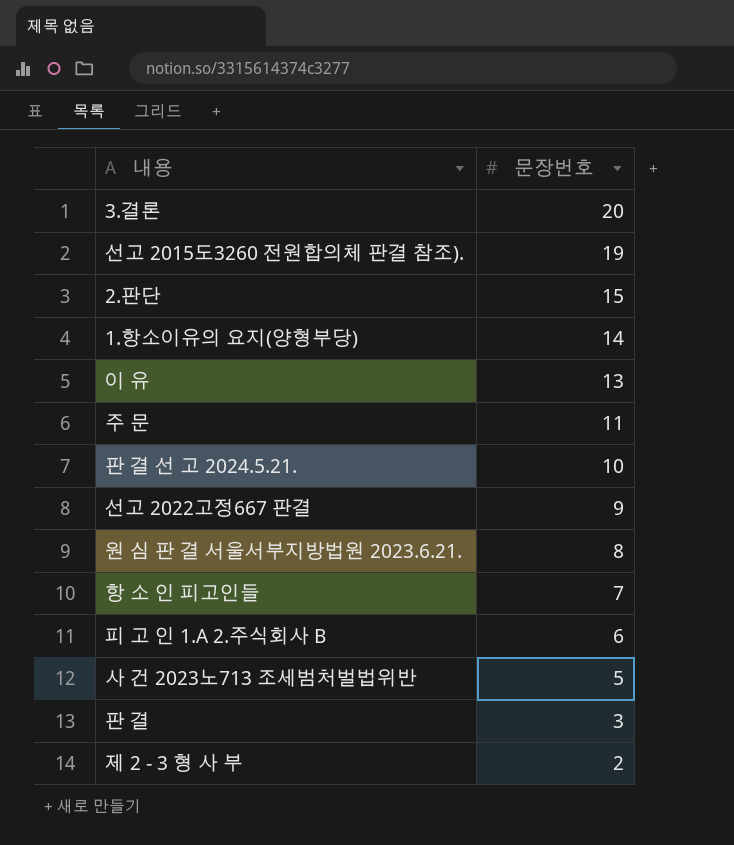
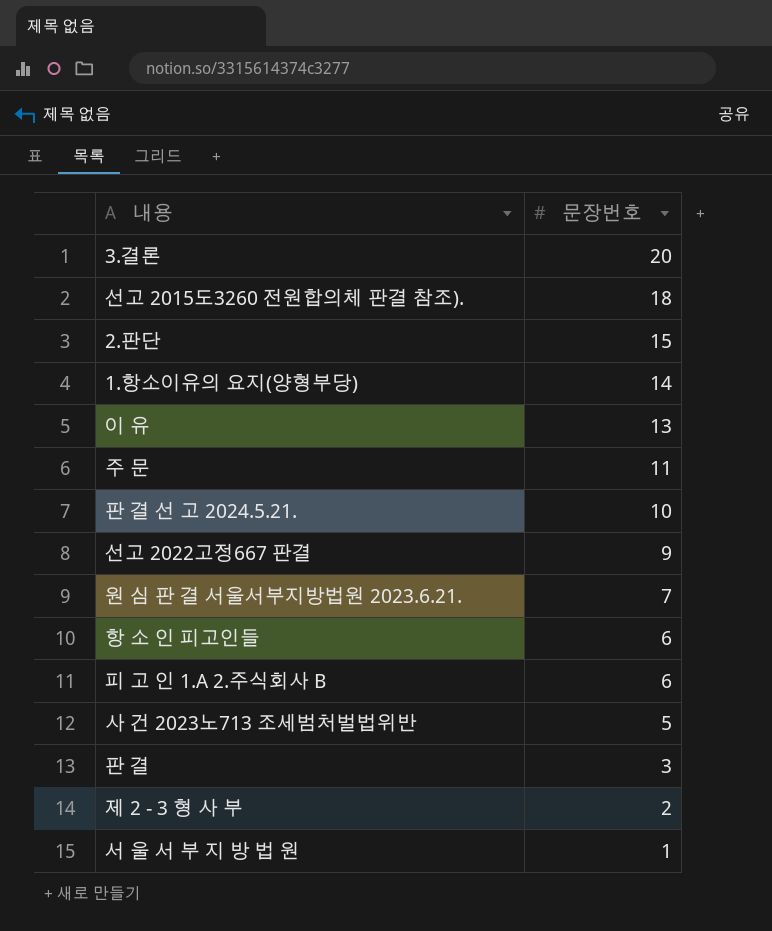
선고 2015도3260 전원합의체 판결 참조). | 문장번호: 19 -> 18
원 심 판 결 서울서부지방법원 2023.6.21. | 문장번호: 8 -> 7
항 소 인 피고인들 | 문장번호: 7 -> 6
row 서 울 서 부 지 방 법 원: none -> 1

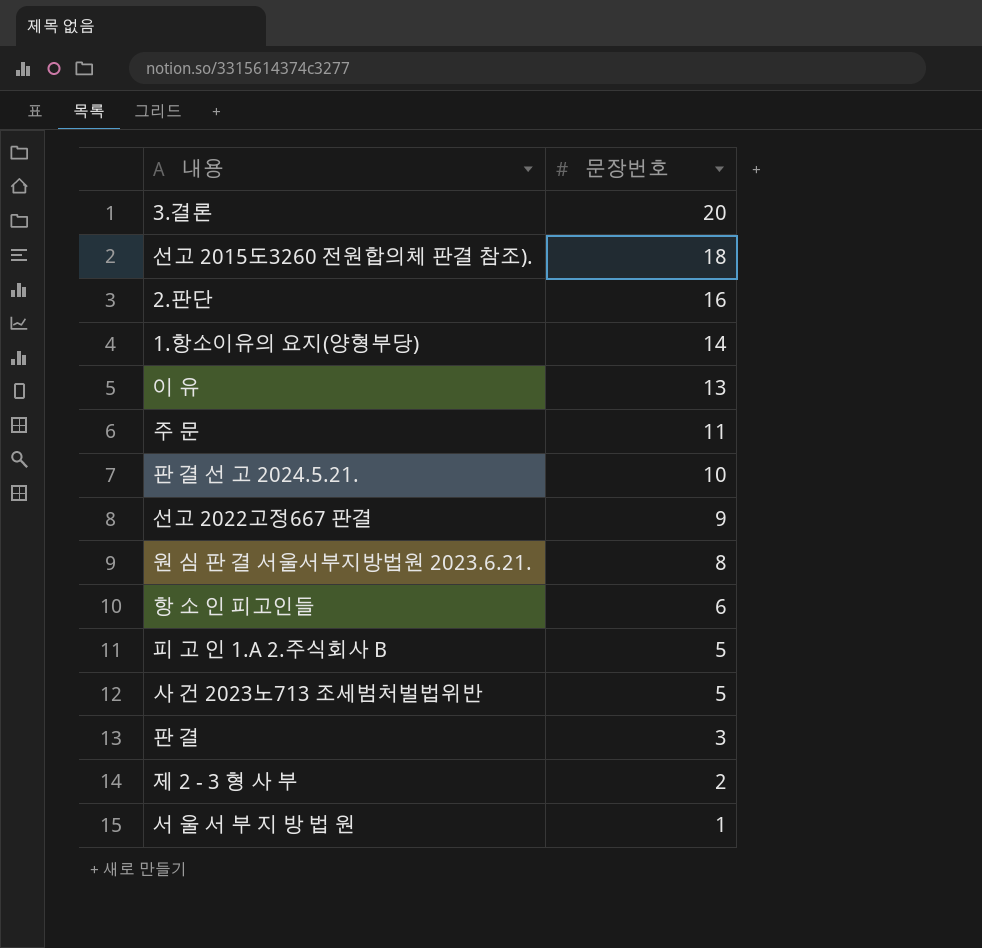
2.판단 | 문장번호: 15 -> 16
원 심 판 결 서울서부지방법원 2023.6.21. | 문장번호: 7 -> 8
피 고 인 1.A 2.주식회사 B | 문장번호: 6 -> 5

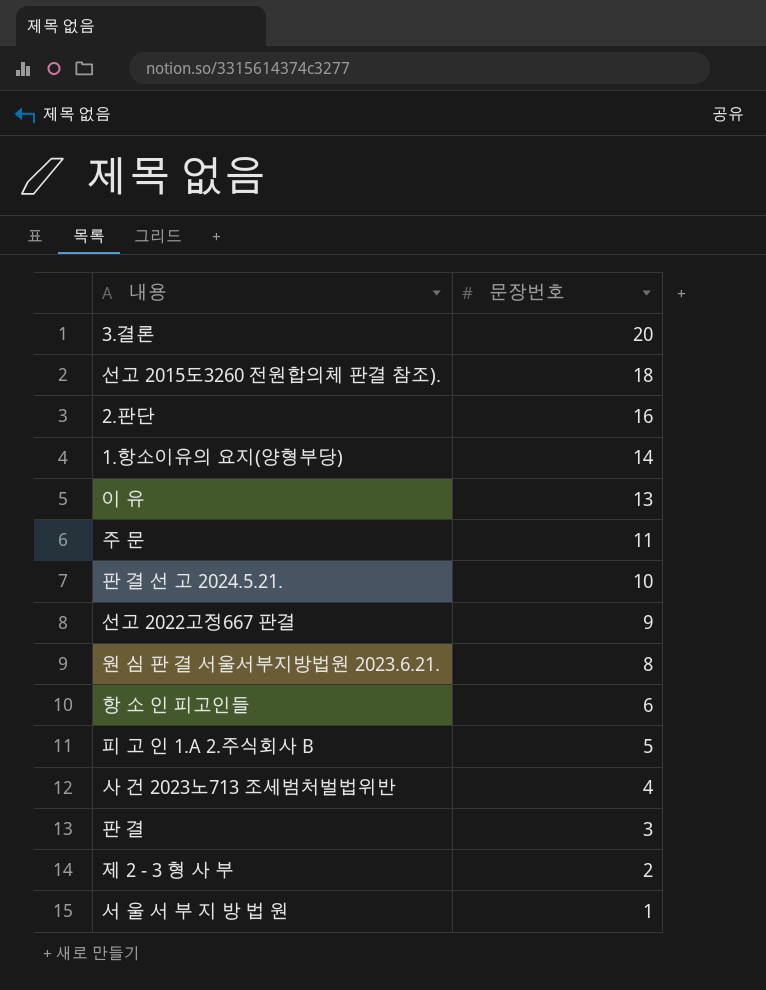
사 건 2023노713 조세범처벌법위반 | 문장번호: 5 -> 4

